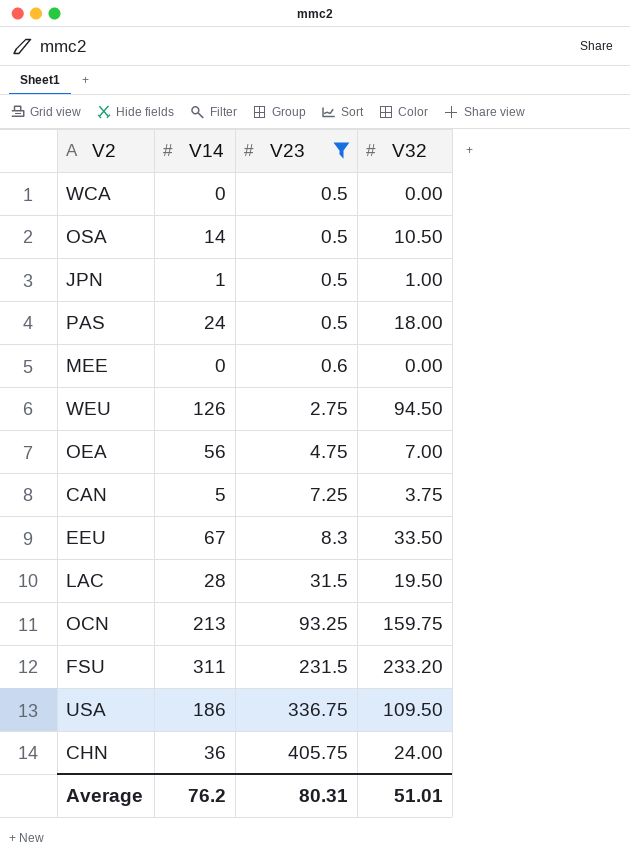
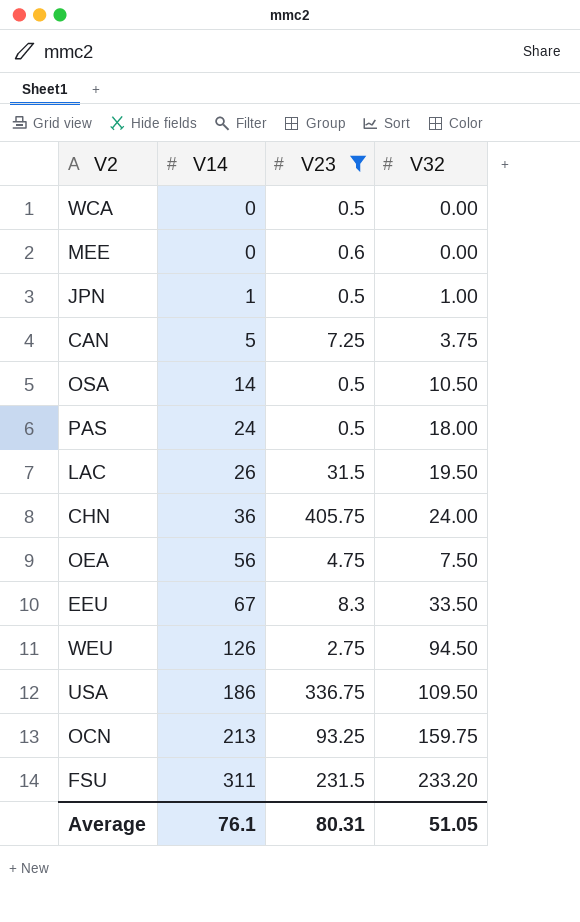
row order: V23 ascending -> V14 ascending
LAC | V14: 28 -> 26
OEA | V32: 7.00 -> 7.50
Average | V14: 76.2 -> 76.1
Average | V32: 51.01 -> 51.05

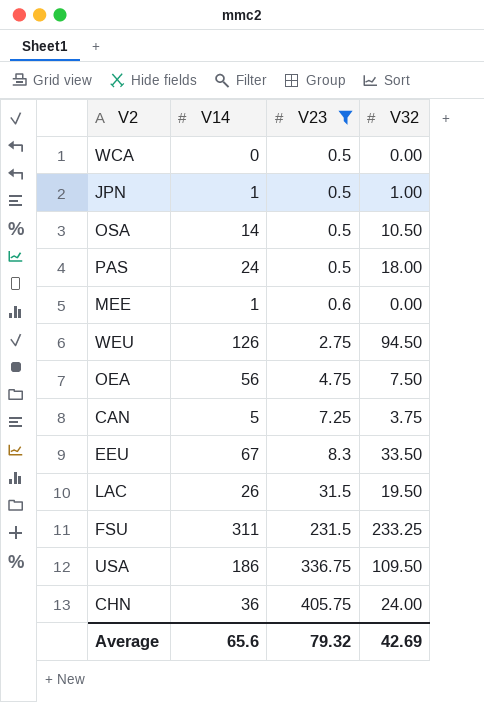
row order: V14 ascending -> V23 ascending
row OCN: 213 | 93.25 | 159.75 -> none
MEE | V14: 0 -> 1
FSU | V32: 233.20 -> 233.25
Average | V14: 76.1 -> 65.6
Average | V23: 80.31 -> 79.32
Average | V32: 51.05 -> 42.69

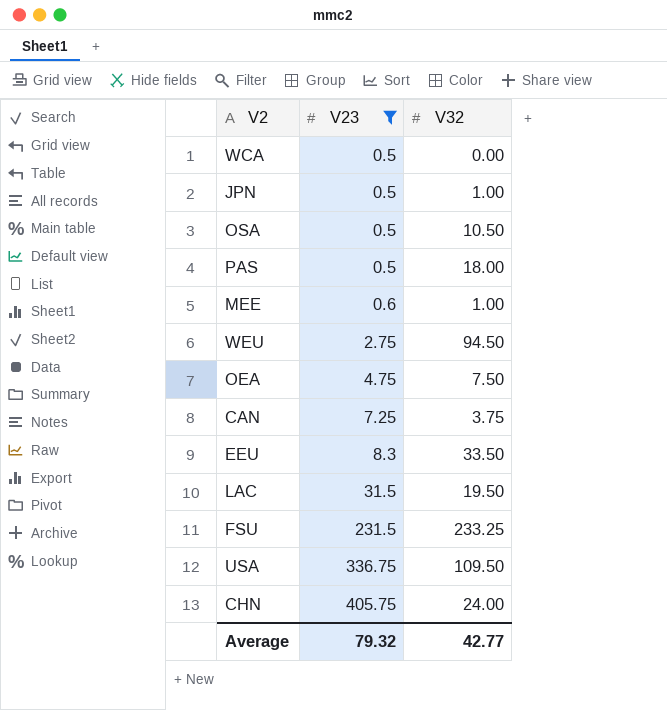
column V14 | position: 2 -> none
MEE | V32: 0.00 -> 1.00
Average | V32: 42.69 -> 42.77

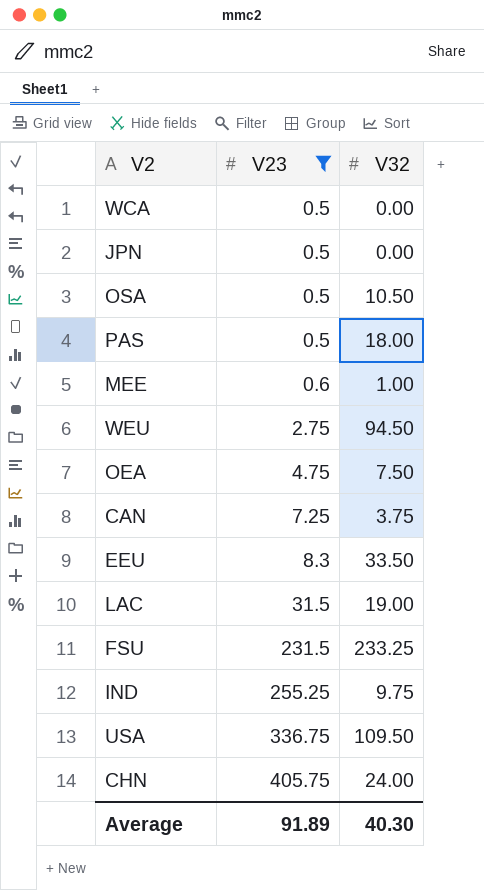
JPN | V32: 1.00 -> 0.00
LAC | V32: 19.50 -> 19.00
row IND: none -> 255.25 | 9.75
Average | V23: 79.32 -> 91.89
Average | V32: 42.77 -> 40.30

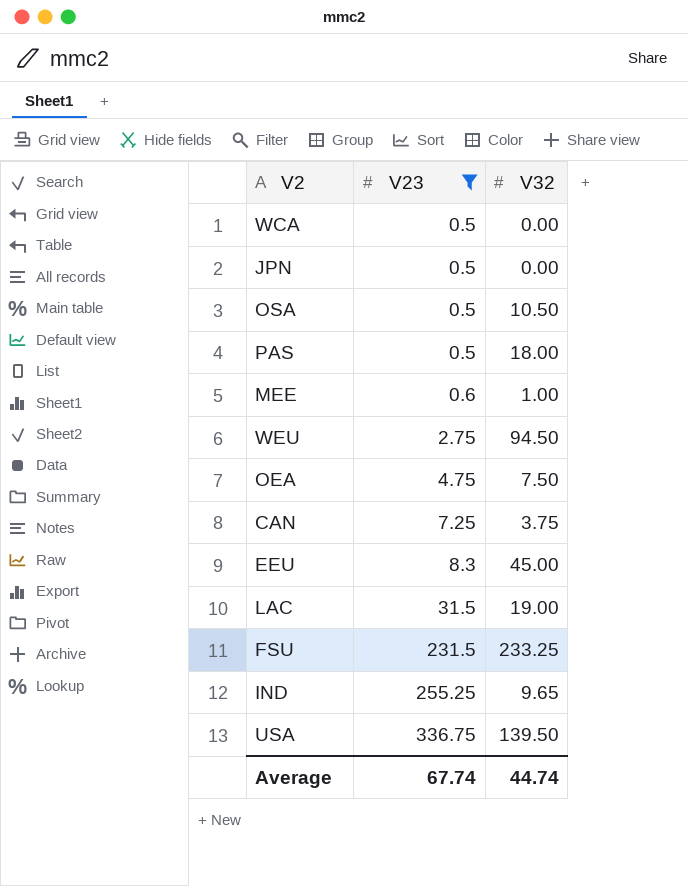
row CHN: 405.75 | 24.00 -> none
EEU | V32: 33.50 -> 45.00
IND | V32: 9.75 -> 9.65
USA | V32: 109.50 -> 139.50
Average | V23: 91.89 -> 67.74
Average | V32: 40.30 -> 44.74

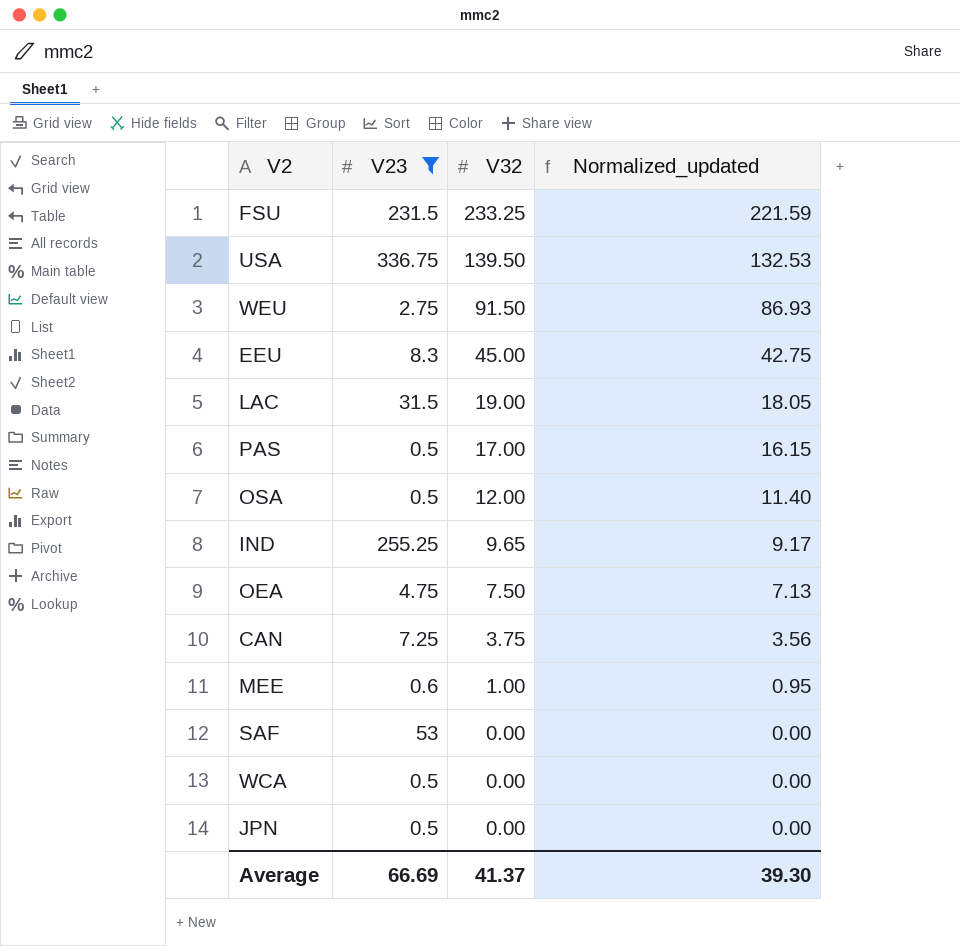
row order: V23 ascending -> V32 descending
column Normalized_updated | formula: none -> [V32] * 0.95
WEU | V32: 94.50 -> 91.50
PAS | V32: 18.00 -> 17.00
OSA | V32: 10.50 -> 12.00
row SAF: none -> 53 | 0.00 | 0.00
Average | V23: 67.74 -> 66.69
Average | V32: 44.74 -> 41.37

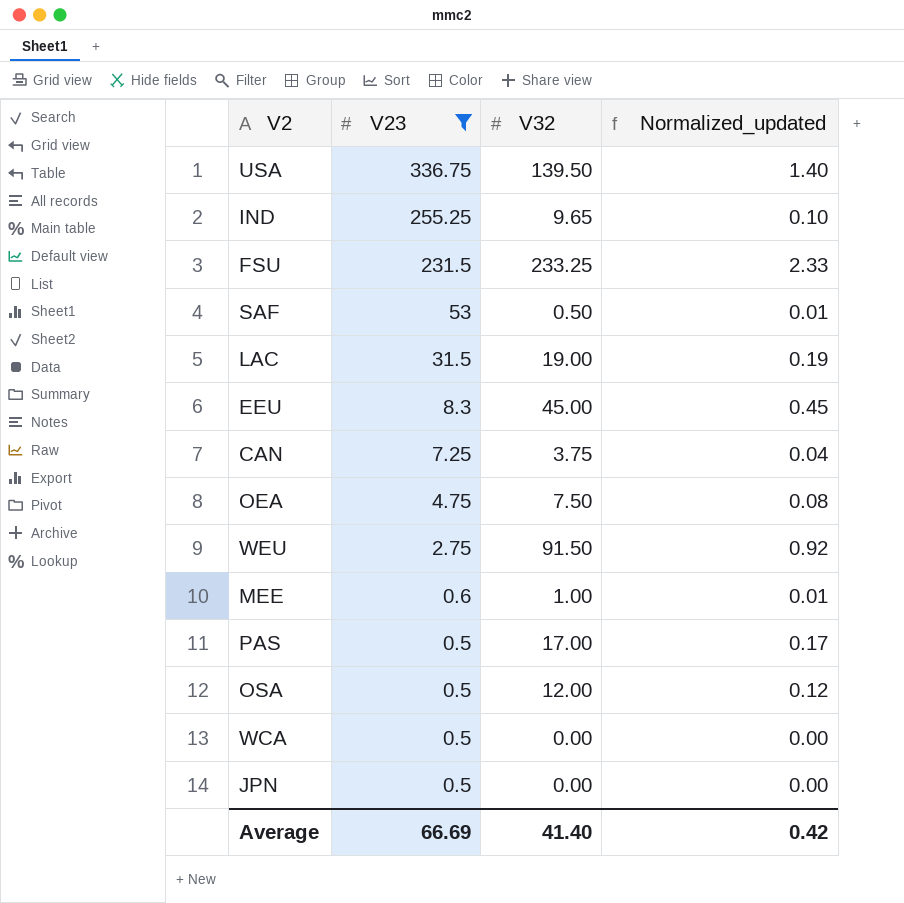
row order: V32 descending -> V23 descending
column Normalized_updated | formula: [V32] * 0.95 -> [V32] * 0.01
SAF | V32: 0.00 -> 0.50
Average | V32: 41.37 -> 41.40
Average | Normalized_updated: 39.30 -> 0.42

